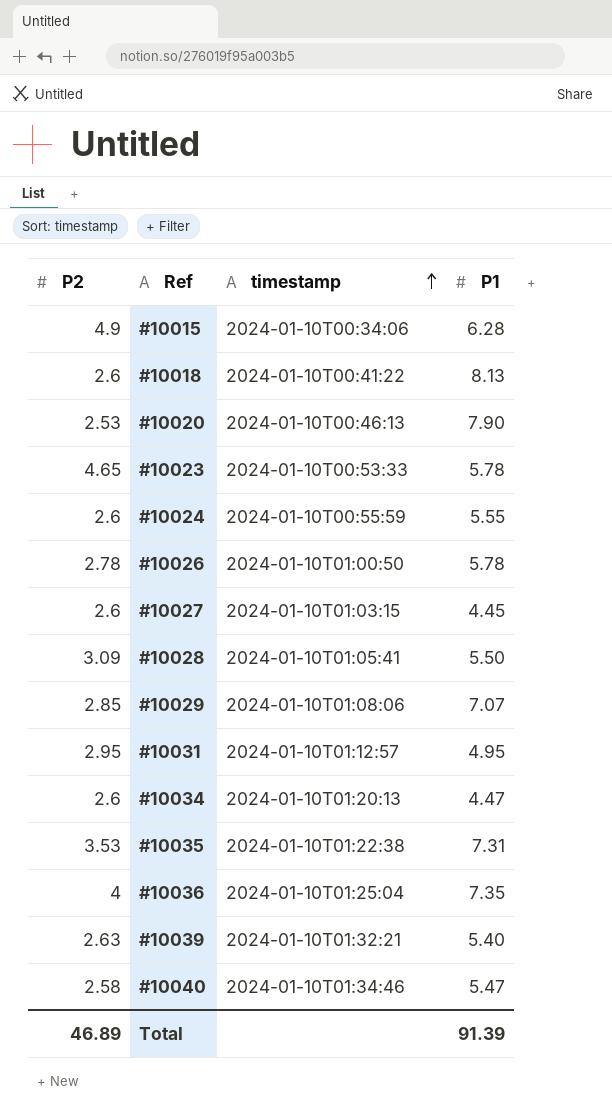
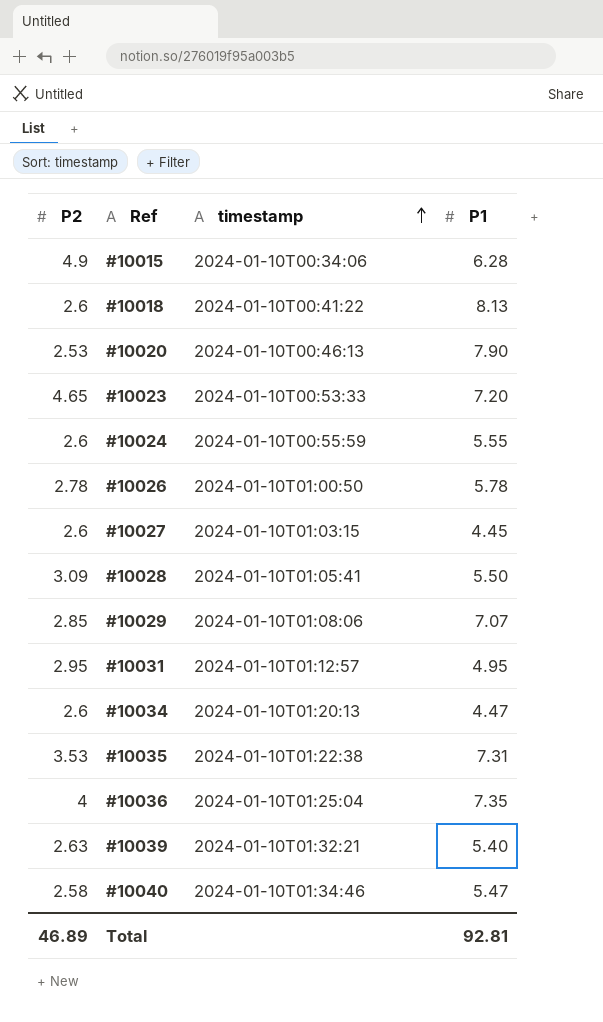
#10023 | P1: 5.78 -> 7.20
Total | P1: 91.39 -> 92.81

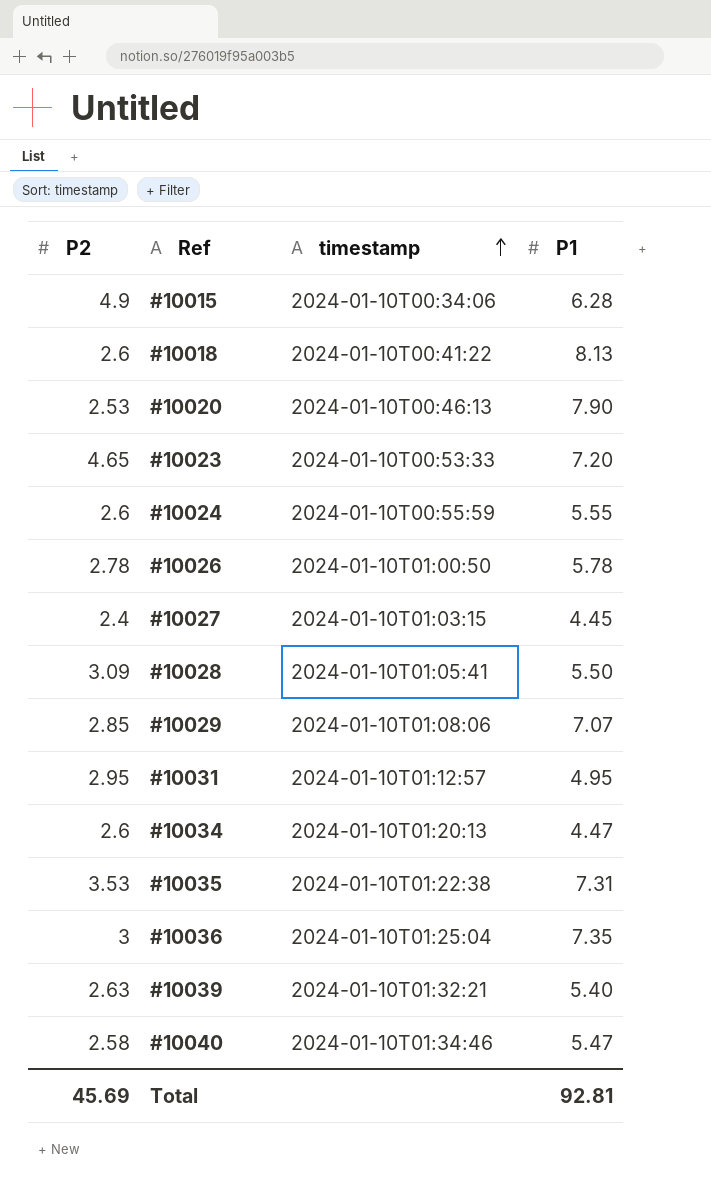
#10027 | P2: 2.6 -> 2.4
#10036 | P2: 4 -> 3
Total | P2: 46.89 -> 45.69

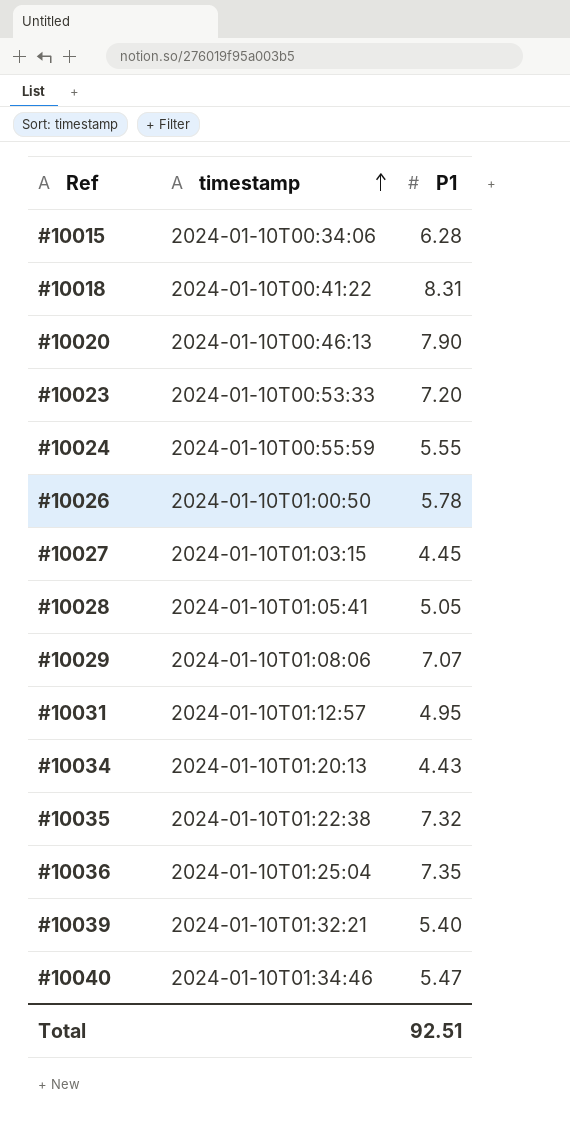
column P2 | position: 1 -> none
#10018 | P1: 8.13 -> 8.31
#10028 | P1: 5.50 -> 5.05
#10034 | P1: 4.47 -> 4.43
#10035 | P1: 7.31 -> 7.32
Total | P1: 92.81 -> 92.51

